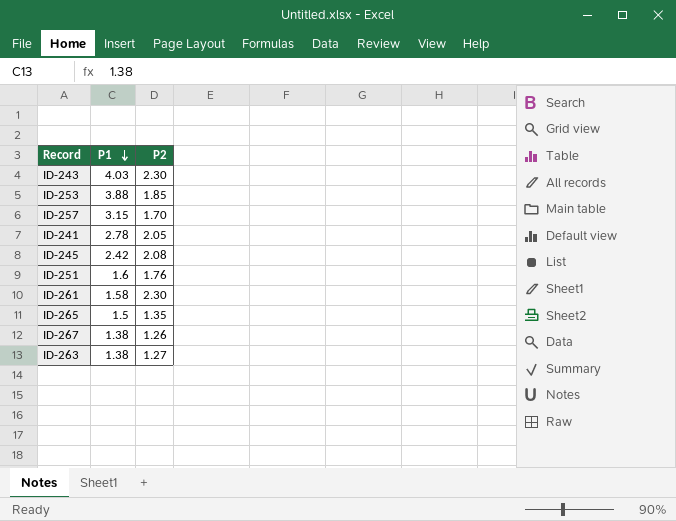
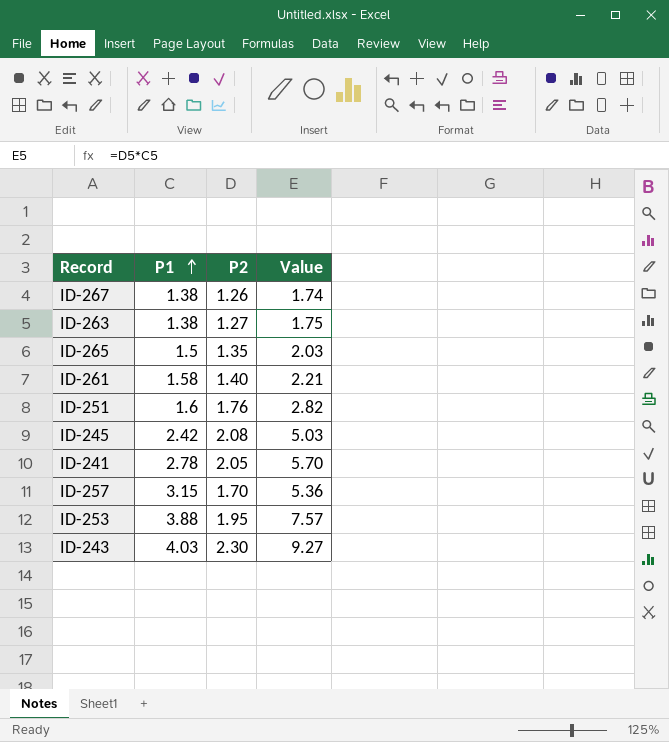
row order: P1 descending -> P1 ascending
column Value | formula: none -> [P1] * [P2]
ID-261 | P2: 2.30 -> 1.40
ID-253 | P2: 1.85 -> 1.95

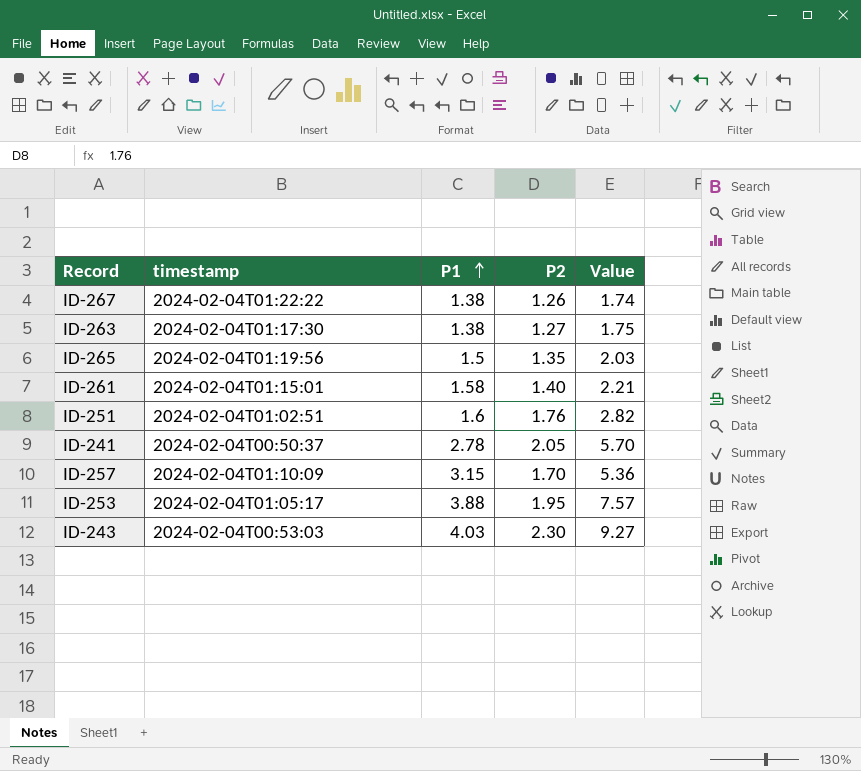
column timestamp | position: none -> 2
row ID-245: 2.42 | 2.08 | 5.03 -> none

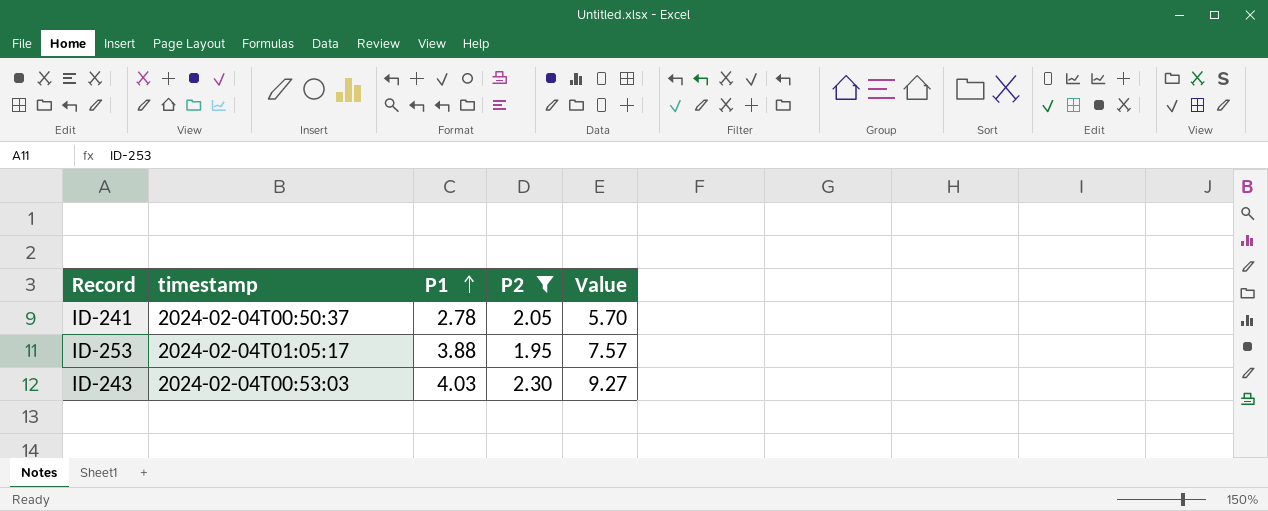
filter: none -> P2 >= 1.95

